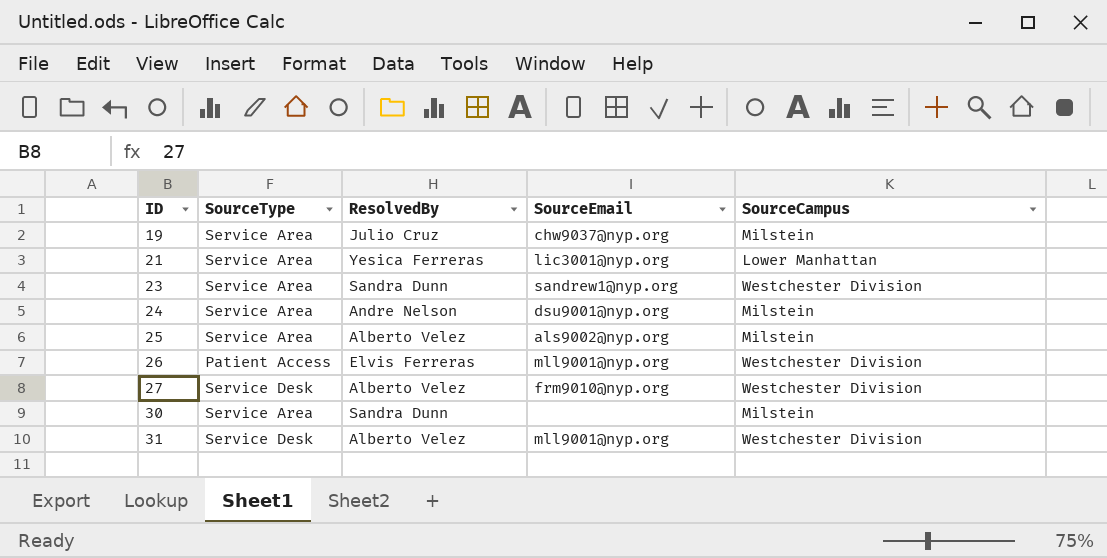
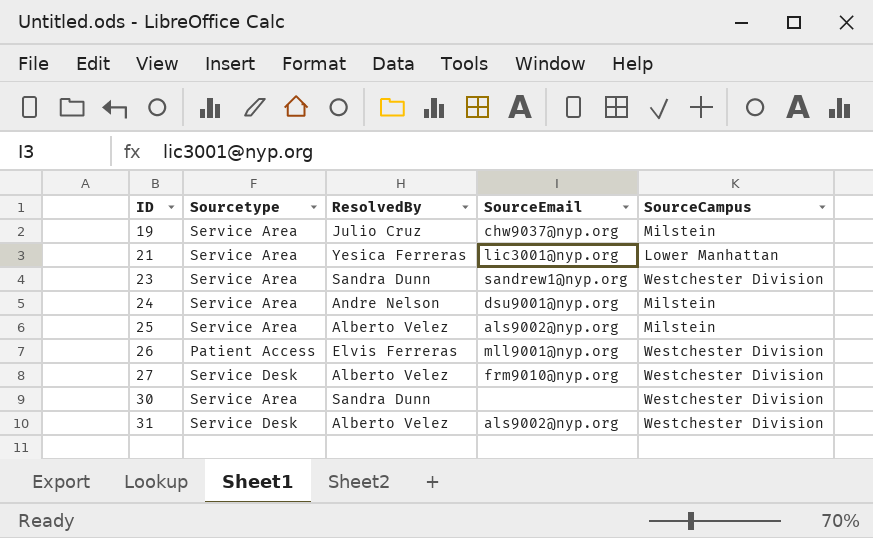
column name: SourceType -> Sourcetype
30 | SourceCampus: Milstein -> Westchester Division
31 | SourceEmail: mll9001@nyp.org -> als9002@nyp.org

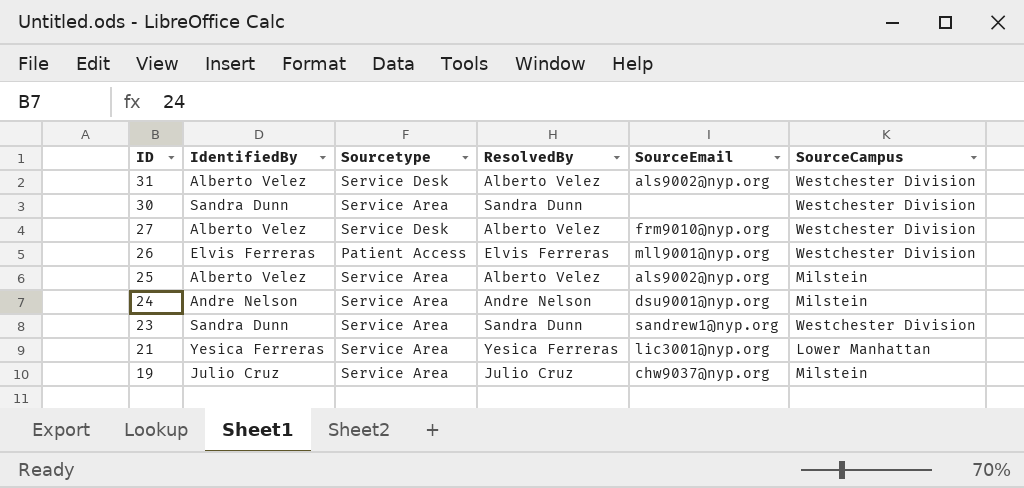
row order: ID ascending -> ID descending
column IdentifiedBy | position: none -> 2

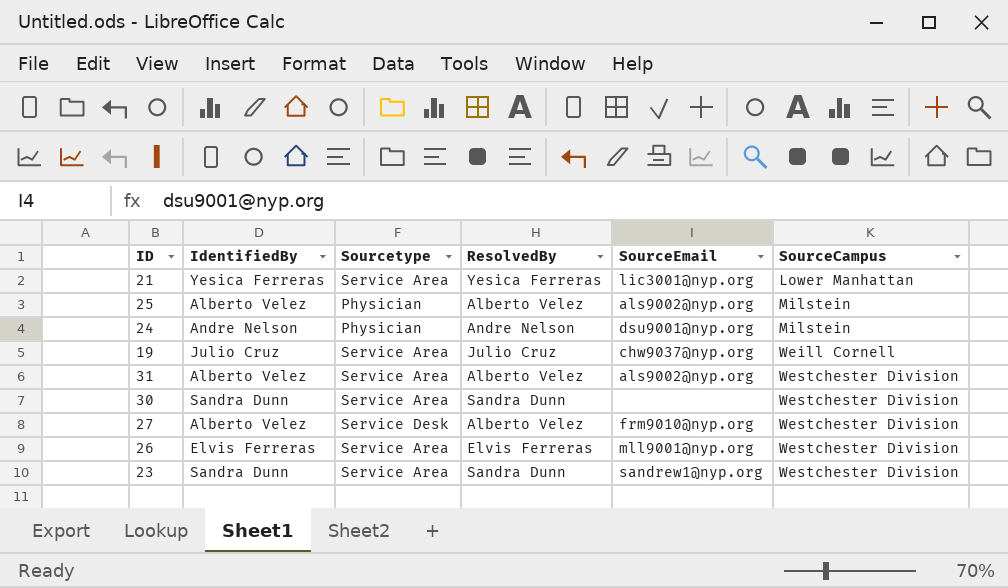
row order: ID descending -> SourceCampus ascending
25 | Sourcetype: Service Area -> Physician
24 | Sourcetype: Service Area -> Physician
19 | SourceCampus: Milstein -> Weill Cornell
31 | Sourcetype: Service Desk -> Service Area
26 | Sourcetype: Patient Access -> Service Area

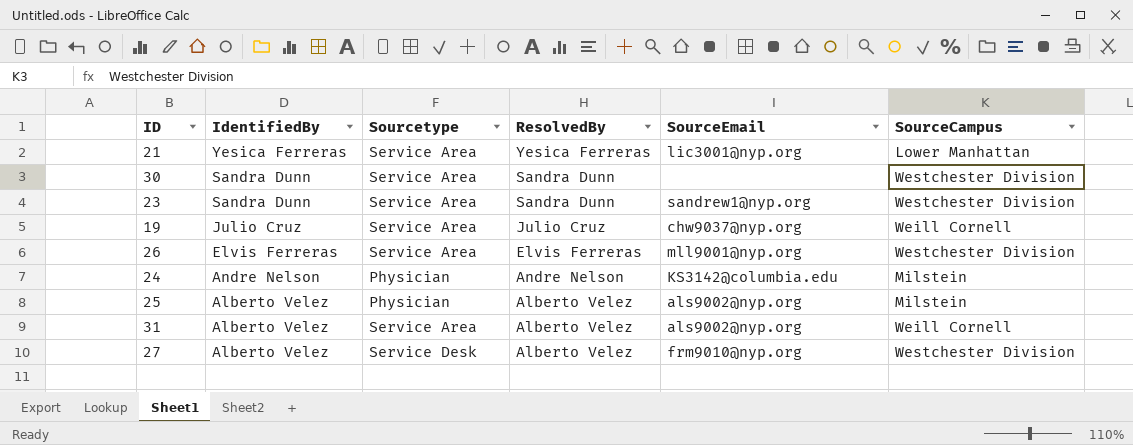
row order: SourceCampus ascending -> IdentifiedBy descending
24 | SourceEmail: dsu9001@nyp.org -> KS3142@columbia.edu
31 | SourceCampus: Westchester Division -> Weill Cornell

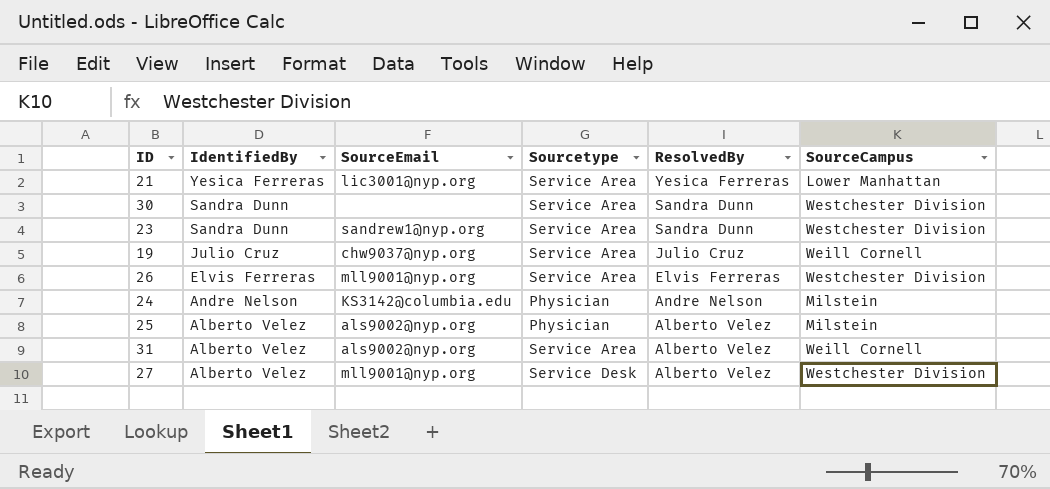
column SourceEmail | position: 5 -> 3
27 | SourceEmail: frm9010@nyp.org -> mll9001@nyp.org

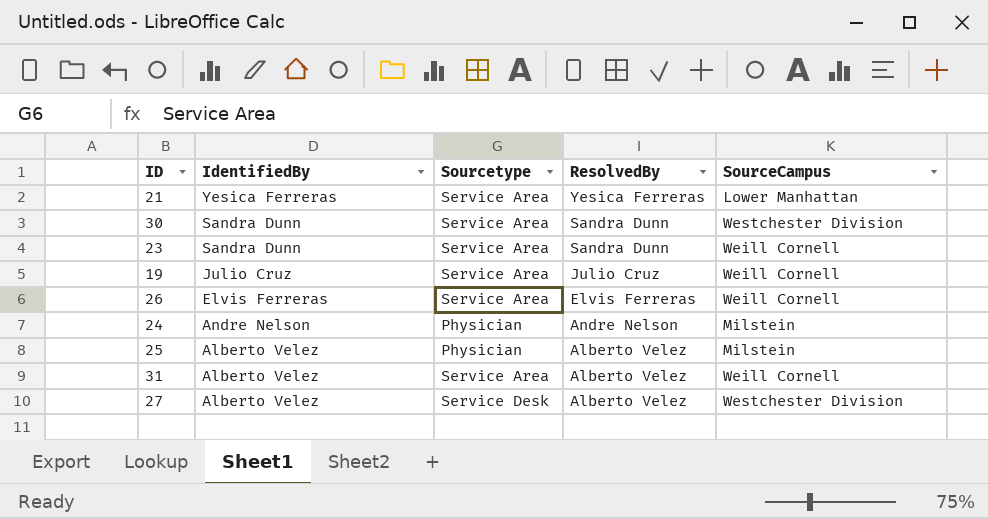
column SourceEmail | position: 3 -> none
23 | SourceCampus: Westchester Division -> Weill Cornell
26 | SourceCampus: Westchester Division -> Weill Cornell

